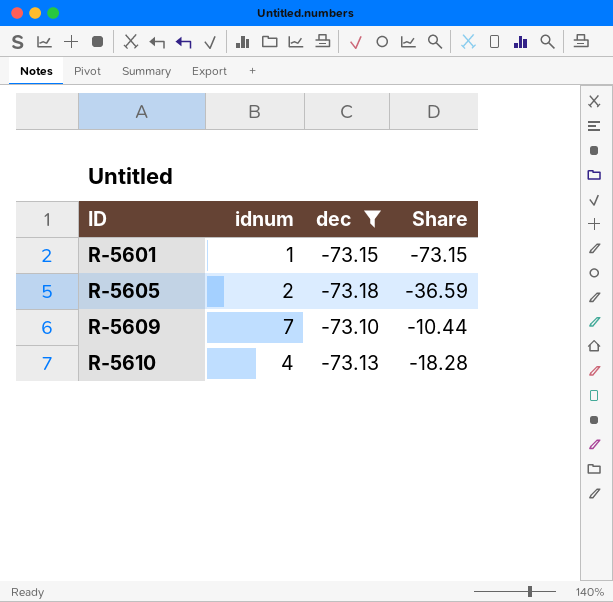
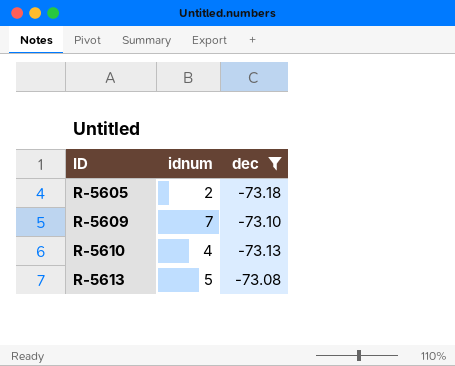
column Share | formula: [dec] / [idnum] -> none
row R-5601: 1 | -73.15 | -73.15 -> none
row R-5613: none -> 5 | -73.08

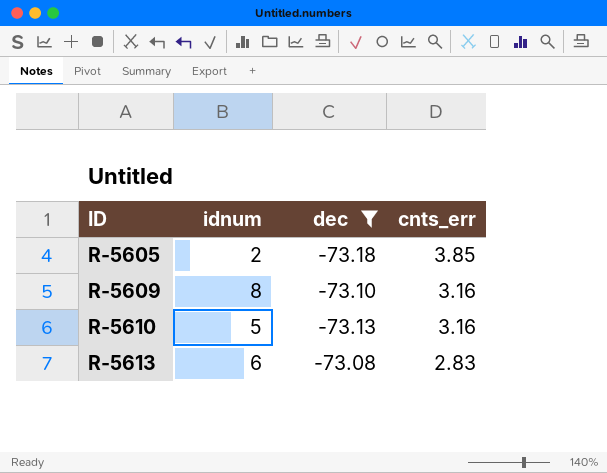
column cnts_err | position: none -> 4
R-5609 | idnum: 7 -> 8
R-5610 | idnum: 4 -> 5
R-5613 | idnum: 5 -> 6

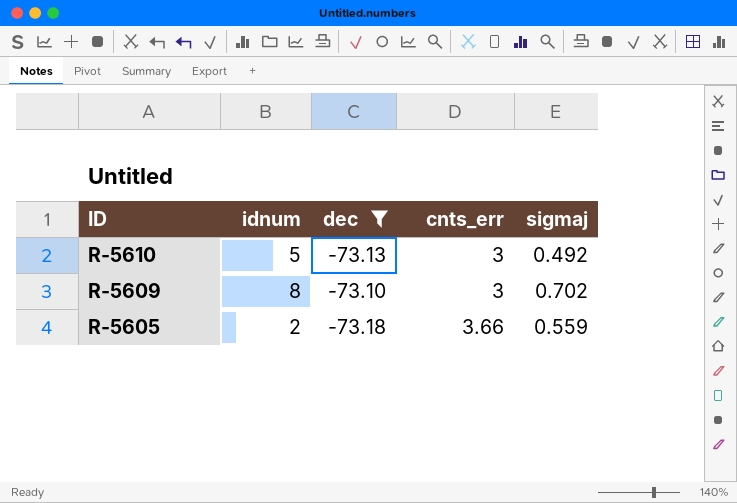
row order: ID ascending -> ID descending
column sigmaj | position: none -> 5
row R-5613: 6 | -73.08 | 2.83 -> none
R-5610 | cnts_err: 3.16 -> 3
R-5609 | cnts_err: 3.16 -> 3
R-5605 | cnts_err: 3.85 -> 3.66

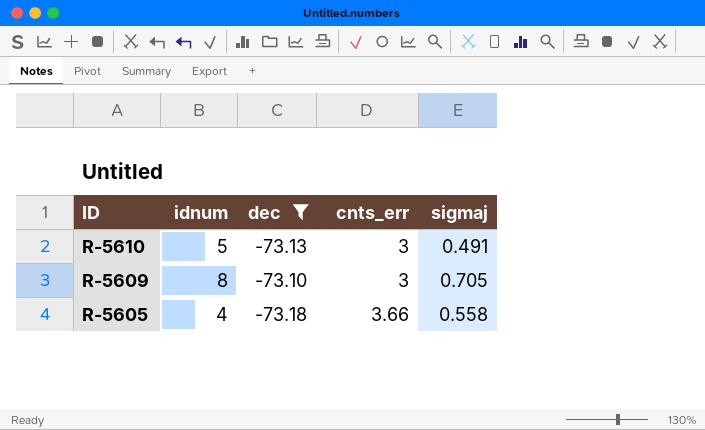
R-5610 | sigmaj: 0.492 -> 0.491
R-5609 | sigmaj: 0.702 -> 0.705
R-5605 | idnum: 2 -> 4
R-5605 | sigmaj: 0.559 -> 0.558

